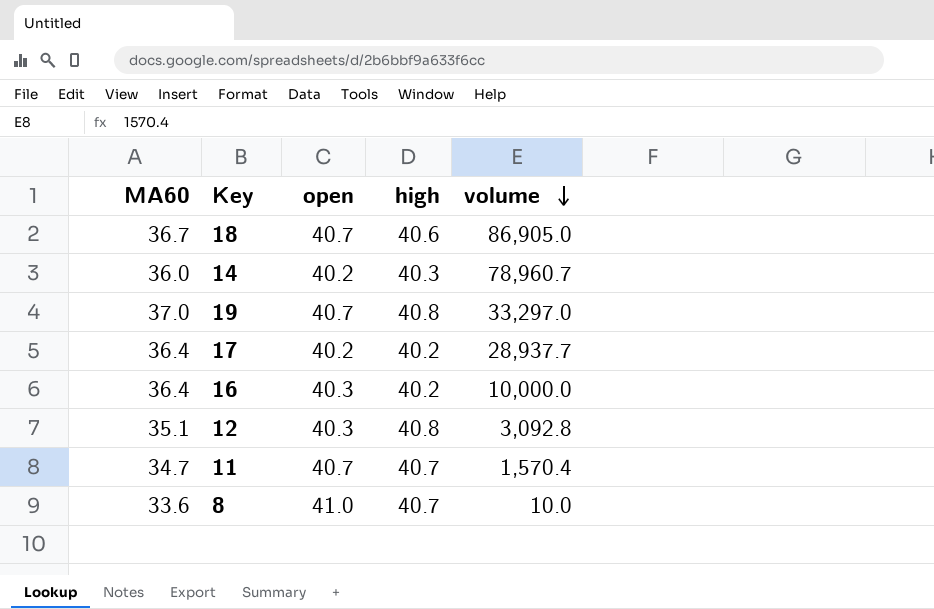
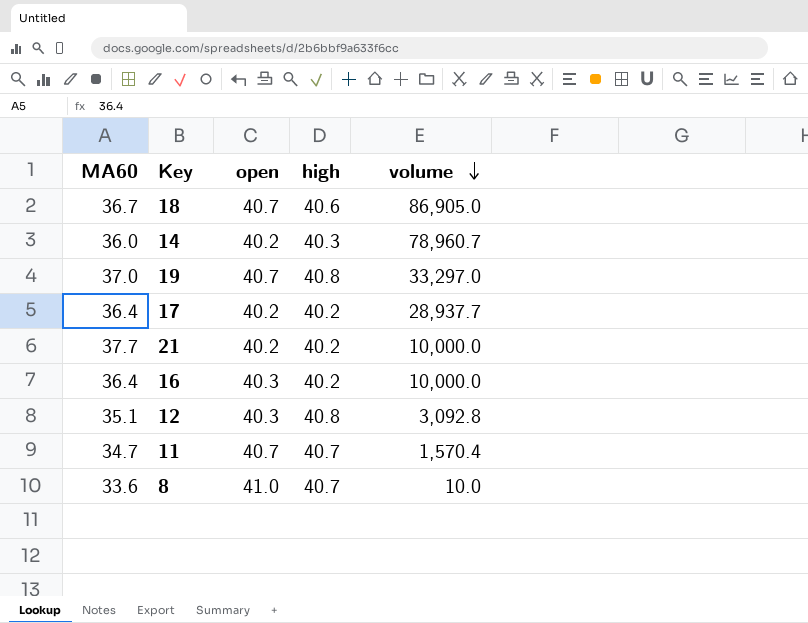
row 21: none -> 37.7 | 40.2 | 40.2 | 10,000.0

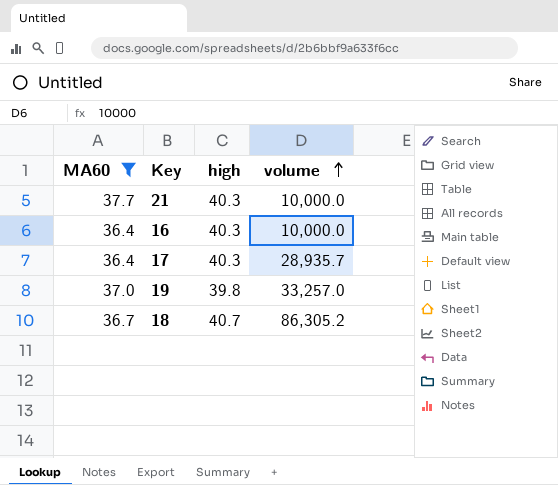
filter: none -> MA60 >= 36.4
row order: volume descending -> volume ascending
column open | position: 3 -> none
21 | high: 40.2 -> 40.3
16 | high: 40.2 -> 40.3
17 | high: 40.2 -> 40.3
17 | volume: 28,937.7 -> 28,935.7
19 | high: 40.8 -> 39.8
19 | volume: 33,297.0 -> 33,257.0
18 | high: 40.6 -> 40.7
18 | volume: 86,905.0 -> 86,305.2

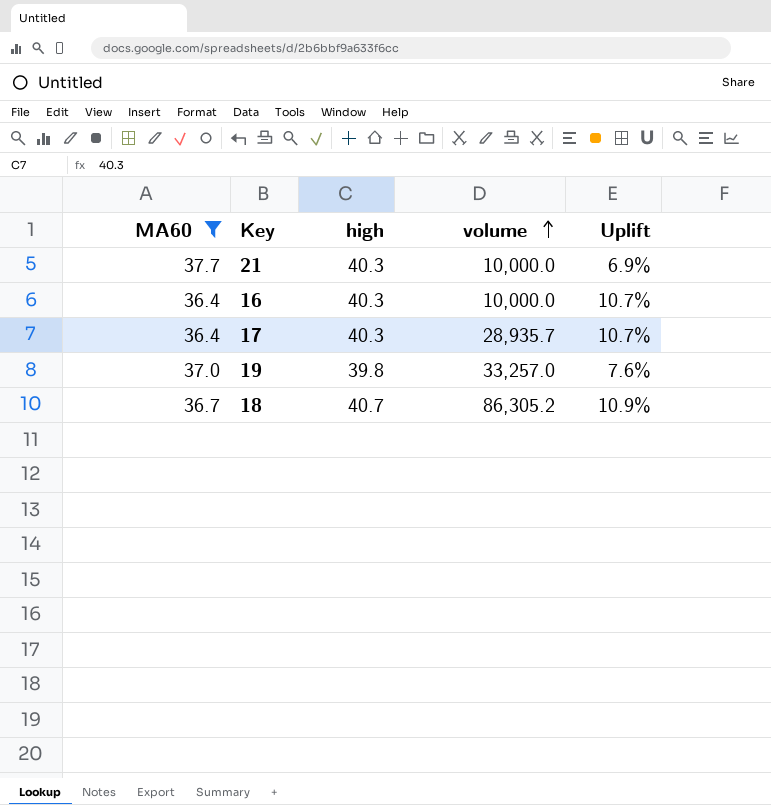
column Uplift | formula: none -> ([high] - [MA60]) / [MA60]

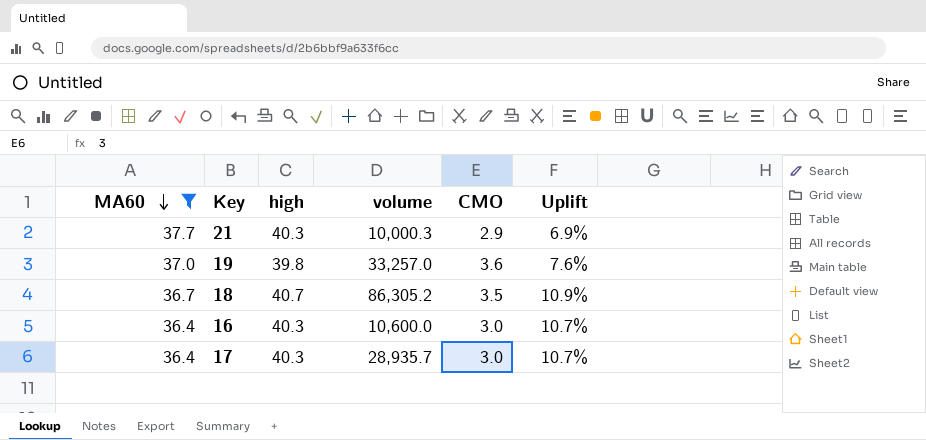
row order: volume ascending -> MA60 descending
column CMO | position: none -> 5
21 | volume: 10,000.0 -> 10,000.3
16 | volume: 10,000.0 -> 10,600.0

